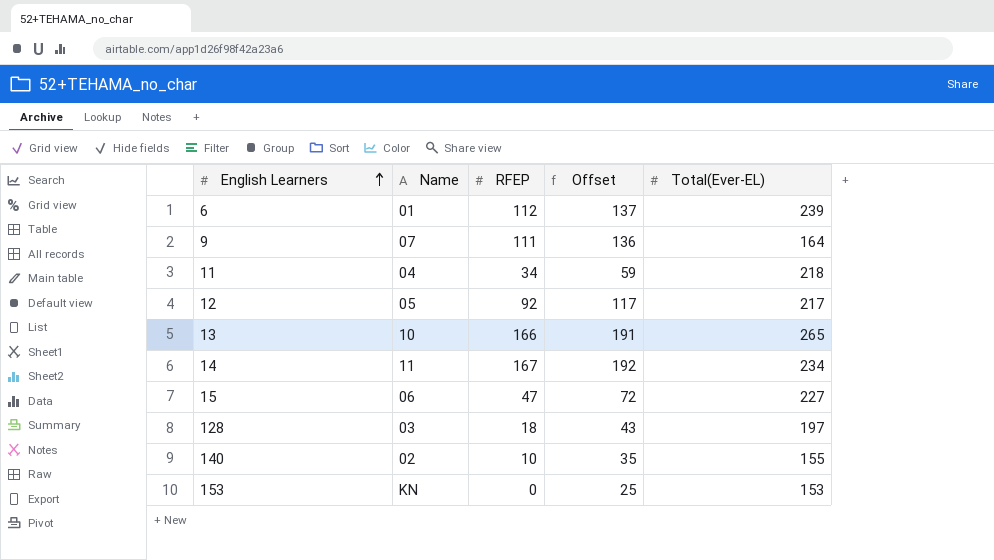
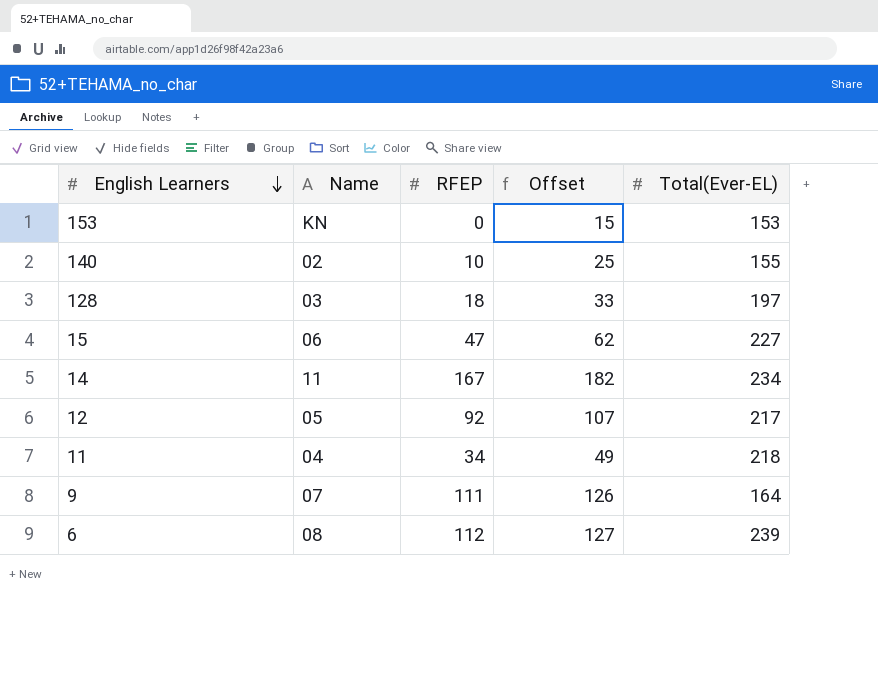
row order: English Learners ascending -> English Learners descending
column Offset | formula: [RFEP] + 25 -> [RFEP] + 15
row 13: 10 | 166 | 191 | 265 -> none
6 | Name: 01 -> 08

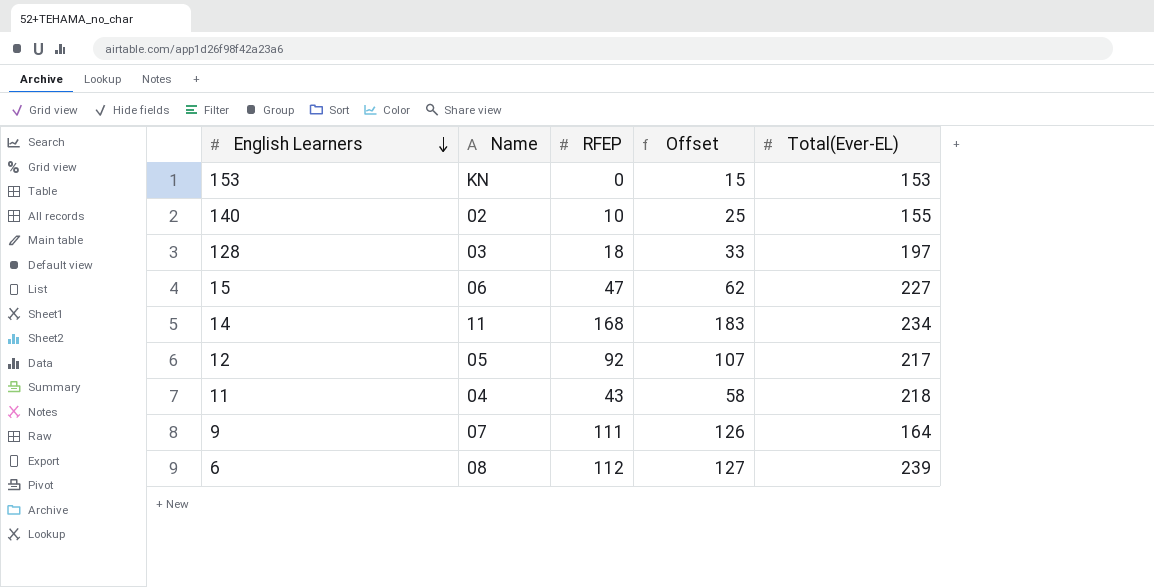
14 | RFEP: 167 -> 168
14 | Offset: 182 -> 183
11 | RFEP: 34 -> 43
11 | Offset: 49 -> 58

